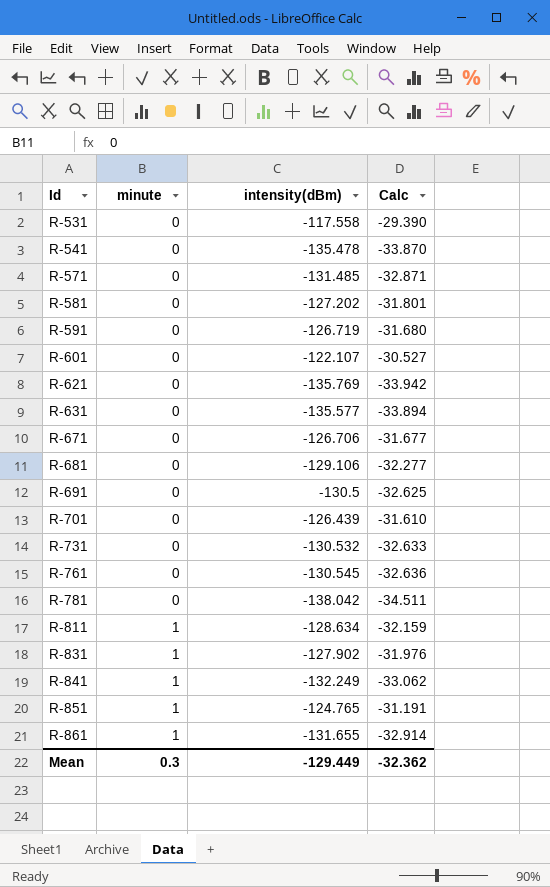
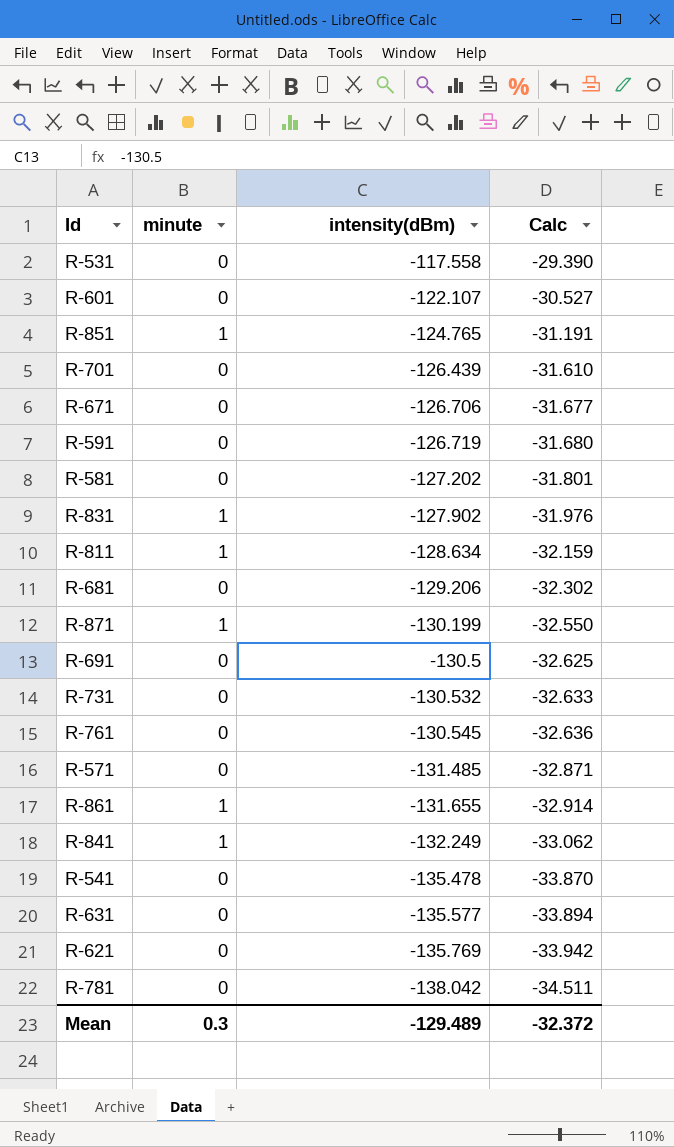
row order: Id ascending -> intensity(dBm) descending
R-681 | intensity(dBm): -129.106 -> -129.206
R-681 | Calc: -32.277 -> -32.302
row R-871: none -> 1 | -130.199 | -32.550
Mean | intensity(dBm): -129.449 -> -129.489
Mean | Calc: -32.362 -> -32.372

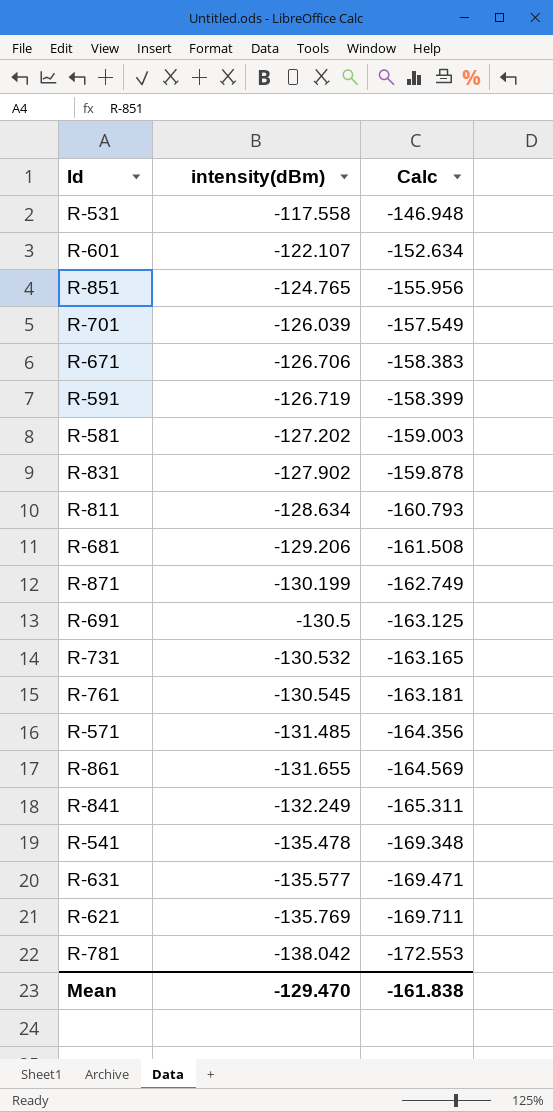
column minute | position: 2 -> none
column Calc | formula: [intensity(dBm)] * 0.25 -> [intensity(dBm)] * 1.25
R-701 | intensity(dBm): -126.439 -> -126.039
Mean | intensity(dBm): -129.489 -> -129.470
Mean | Calc: -32.372 -> -161.838

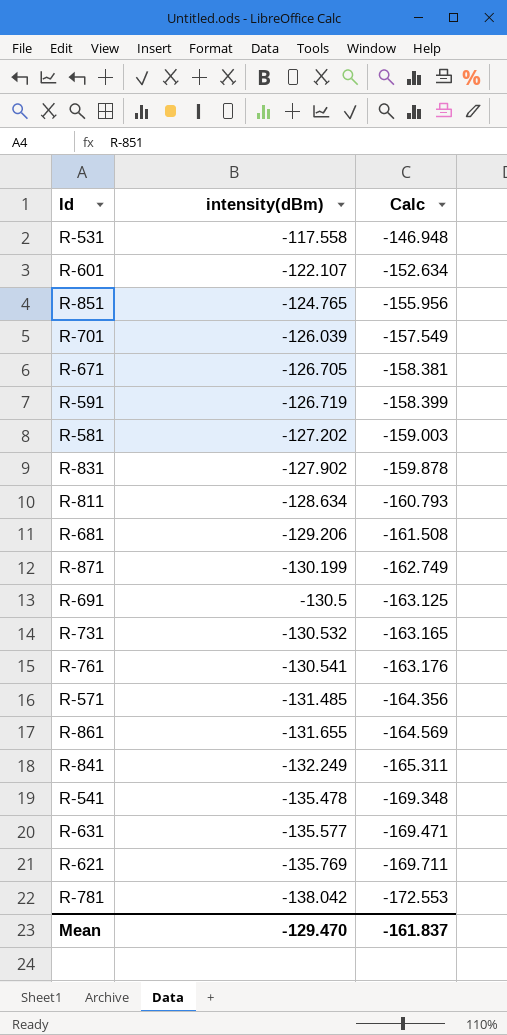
R-671 | intensity(dBm): -126.706 -> -126.705
R-671 | Calc: -158.383 -> -158.381
R-761 | intensity(dBm): -130.545 -> -130.541
R-761 | Calc: -163.181 -> -163.176
Mean | Calc: -161.838 -> -161.837

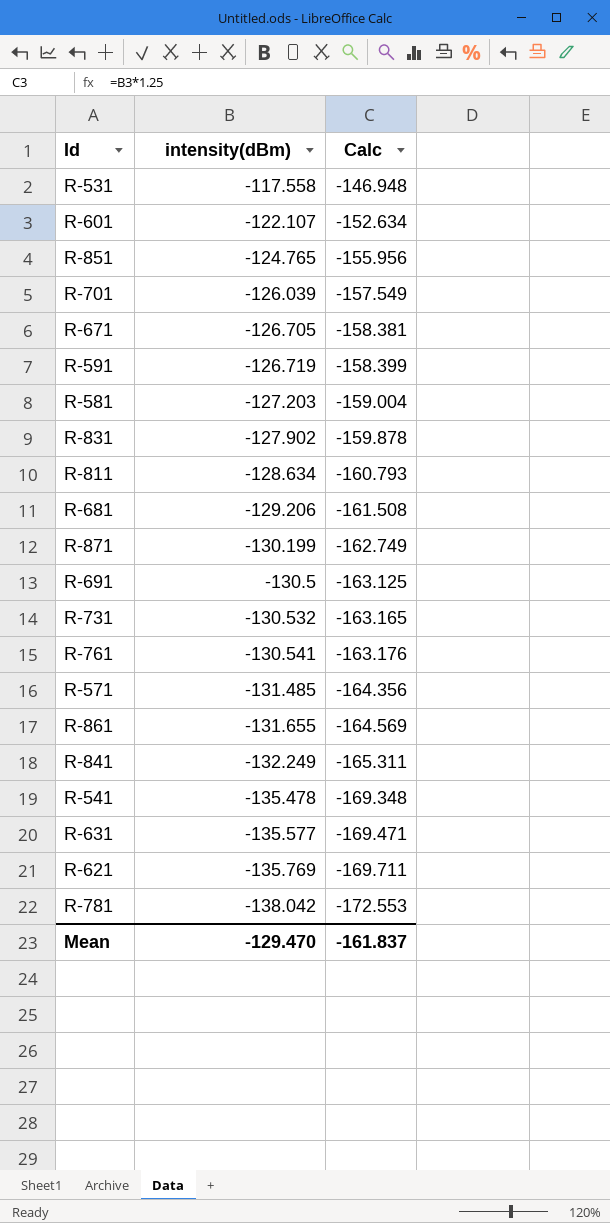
R-581 | intensity(dBm): -127.202 -> -127.203
R-581 | Calc: -159.003 -> -159.004

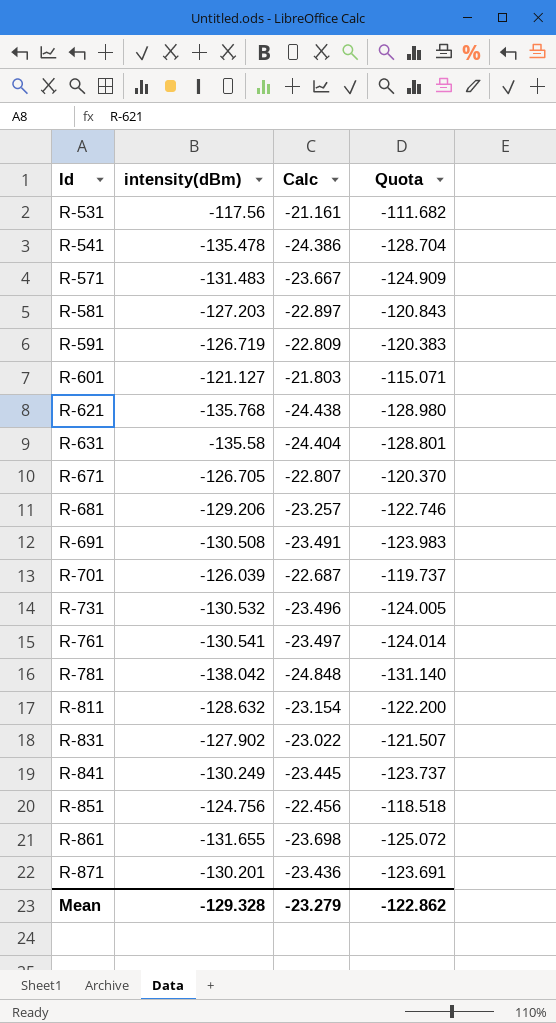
row order: intensity(dBm) descending -> Id ascending
column Calc | formula: [intensity(dBm)] * 1.25 -> [intensity(dBm)] * 0.18
column Quota | formula: none -> [intensity(dBm)] * 0.95
R-531 | intensity(dBm): -117.558 -> -117.56
R-571 | intensity(dBm): -131.485 -> -131.483
R-601 | intensity(dBm): -122.107 -> -121.127
R-621 | intensity(dBm): -135.769 -> -135.768
R-631 | intensity(dBm): -135.577 -> -135.58
R-691 | intensity(dBm): -130.5 -> -130.508
R-811 | intensity(dBm): -128.634 -> -128.632
R-841 | intensity(dBm): -132.249 -> -130.249
R-851 | intensity(dBm): -124.765 -> -124.756
R-871 | intensity(dBm): -130.199 -> -130.201
Mean | intensity(dBm): -129.470 -> -129.328
Mean | Calc: -161.837 -> -23.279

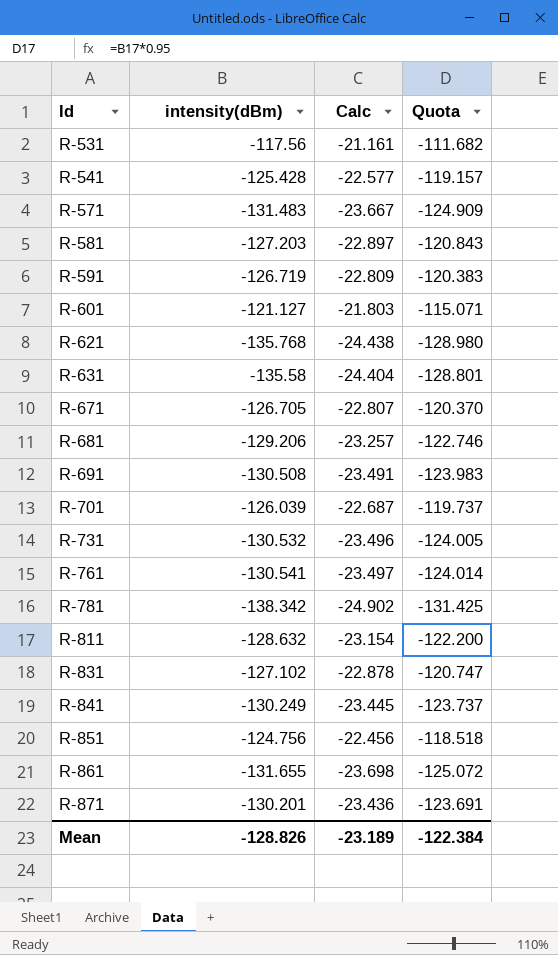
R-541 | intensity(dBm): -135.478 -> -125.428
R-541 | Calc: -24.386 -> -22.577
R-541 | Quota: -128.704 -> -119.157
R-781 | intensity(dBm): -138.042 -> -138.342
R-781 | Calc: -24.848 -> -24.902
R-781 | Quota: -131.140 -> -131.425
R-831 | intensity(dBm): -127.902 -> -127.102
R-831 | Calc: -23.022 -> -22.878
R-831 | Quota: -121.507 -> -120.747
Mean | intensity(dBm): -129.328 -> -128.826
Mean | Calc: -23.279 -> -23.189
Mean | Quota: -122.862 -> -122.384

